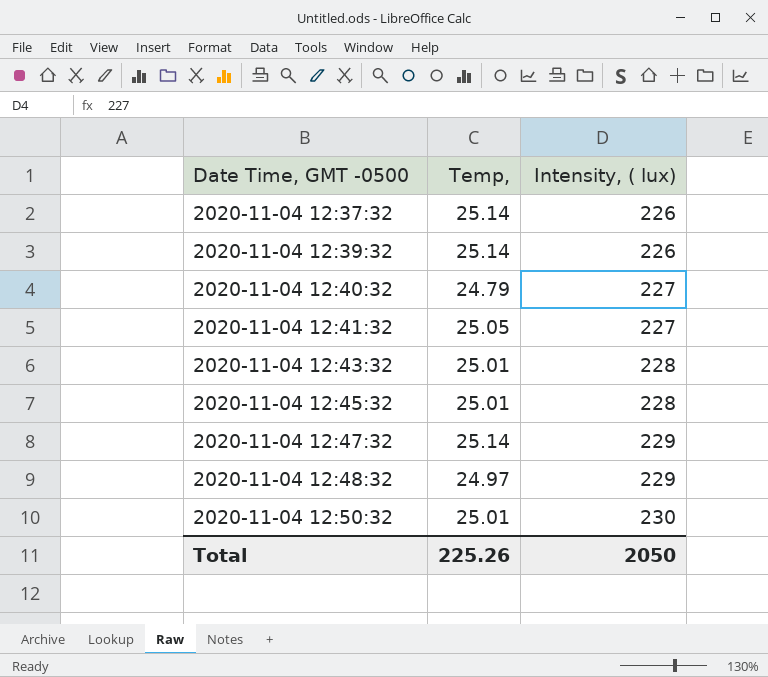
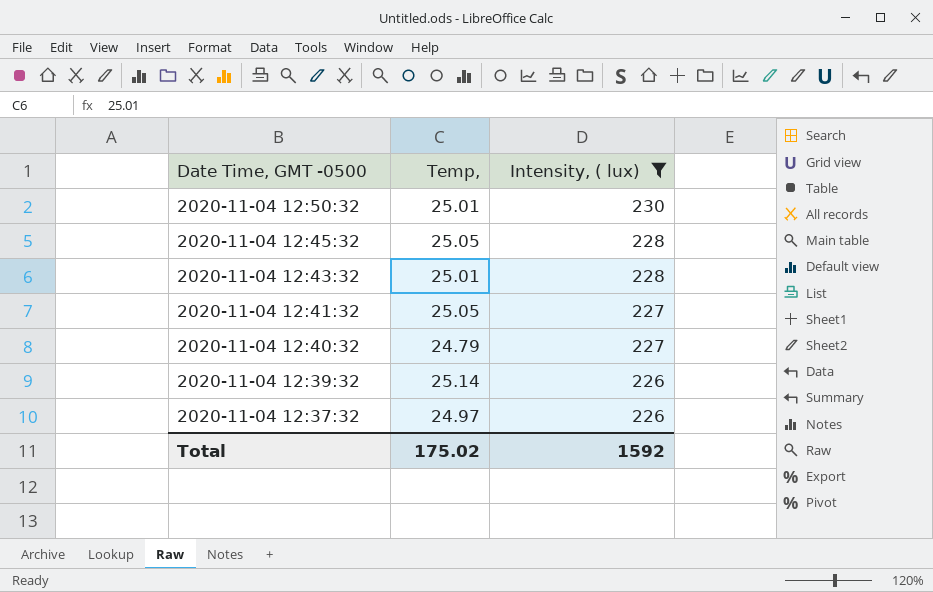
filter: none -> Intensity, ( lux) != 229
row order: Date Time, GMT -0500 ascending -> Date Time, GMT -0500 descending
2020-11-04 12:45:32 | Temp,: 25.01 -> 25.05
2020-11-04 12:37:32 | Temp,: 25.14 -> 24.97
Total | Temp,: 225.26 -> 175.02
Total | Intensity, ( lux): 2050 -> 1592

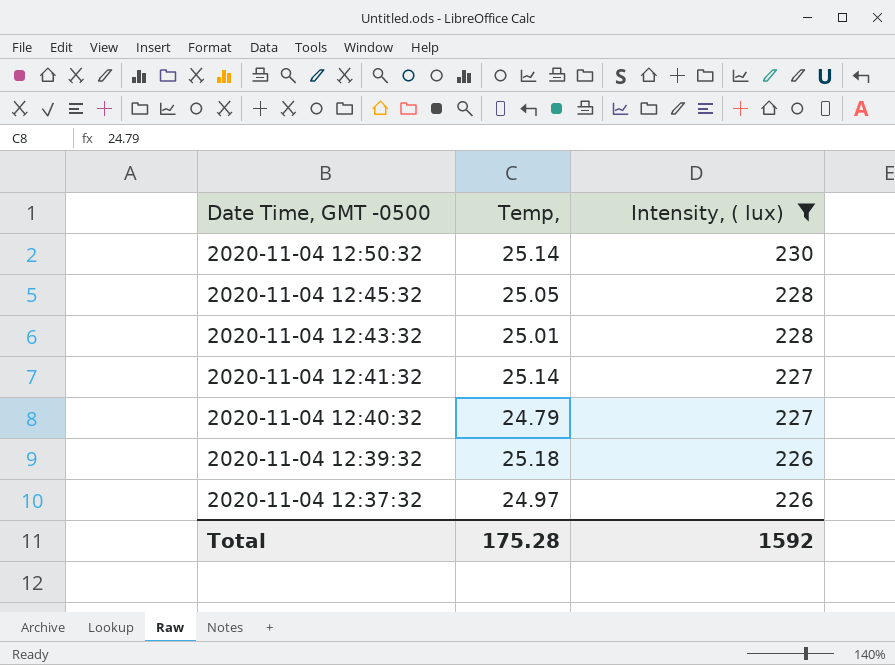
2020-11-04 12:50:32 | Temp,: 25.01 -> 25.14
2020-11-04 12:41:32 | Temp,: 25.05 -> 25.14
2020-11-04 12:39:32 | Temp,: 25.14 -> 25.18
Total | Temp,: 175.02 -> 175.28

